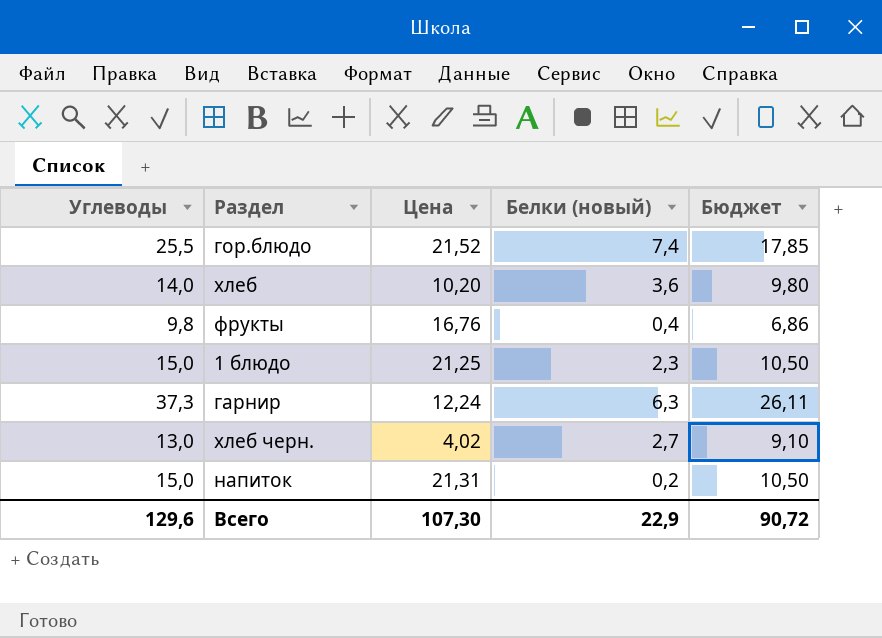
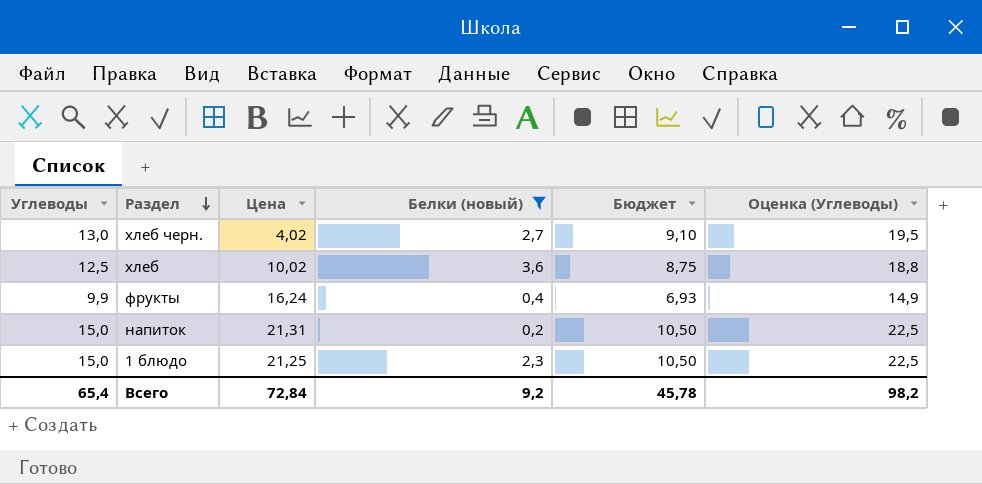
filter: none -> Белки (новый) <= 3,6
row order: none -> Раздел descending
column Оценка (Углеводы) | formula: none -> [Углеводы] * 1,5
хлеб | Углеводы: 14,0 -> 12,5
хлеб | Цена: 10,20 -> 10,02
хлеб | Бюджет: 9,80 -> 8,75
фрукты | Углеводы: 9,8 -> 9,9
фрукты | Цена: 16,76 -> 16,24
фрукты | Бюджет: 6,86 -> 6,93
Всего | Углеводы: 129,6 -> 65,4
Всего | Цена: 107,30 -> 72,84
Всего | Белки (новый): 22,9 -> 9,2
Всего | Бюджет: 90,72 -> 45,78

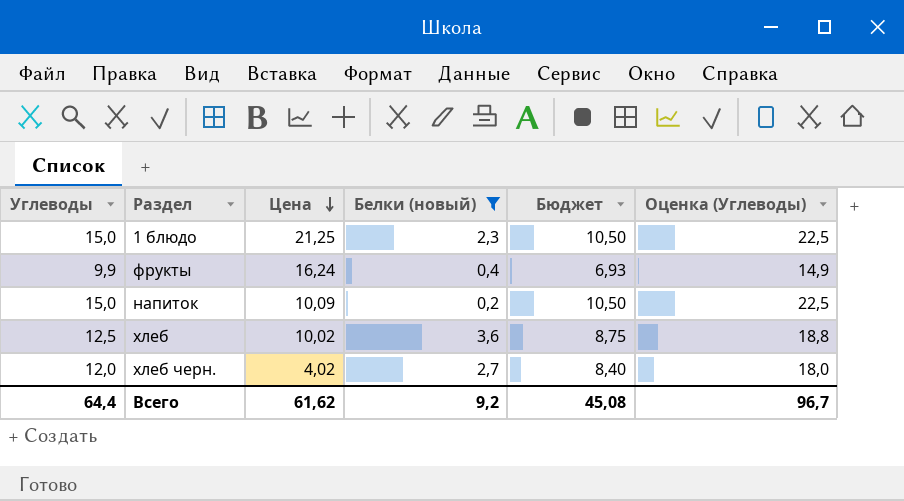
row order: Раздел descending -> Цена descending
напиток | Цена: 21,31 -> 10,09
хлеб черн. | Углеводы: 13,0 -> 12,0
хлеб черн. | Бюджет: 9,10 -> 8,40
хлеб черн. | Оценка (Углеводы): 19,5 -> 18,0
Всего | Углеводы: 65,4 -> 64,4
Всего | Цена: 72,84 -> 61,62
Всего | Бюджет: 45,78 -> 45,08
Всего | Оценка (Углеводы): 98,2 -> 96,7

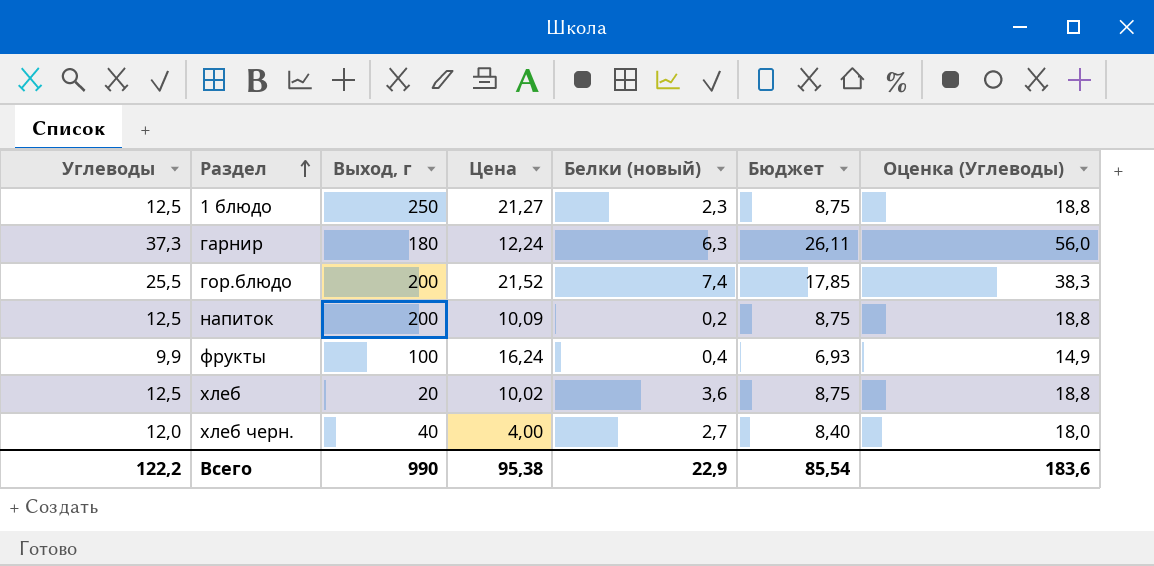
filter: Белки (новый) <= 3,6 -> none
row order: Цена descending -> Раздел ascending
column Выход, г | position: none -> 3
1 блюдо | Углеводы: 15,0 -> 12,5
1 блюдо | Цена: 21,25 -> 21,27
1 блюдо | Бюджет: 10,50 -> 8,75
1 блюдо | Оценка (Углеводы): 22,5 -> 18,8
напиток | Углеводы: 15,0 -> 12,5
напиток | Бюджет: 10,50 -> 8,75
напиток | Оценка (Углеводы): 22,5 -> 18,8
хлеб черн. | Цена: 4,02 -> 4,00
Всего | Углеводы: 64,4 -> 122,2
Всего | Цена: 61,62 -> 95,38
Всего | Белки (новый): 9,2 -> 22,9
Всего | Бюджет: 45,08 -> 85,54
Всего | Оценка (Углеводы): 96,7 -> 183,6

